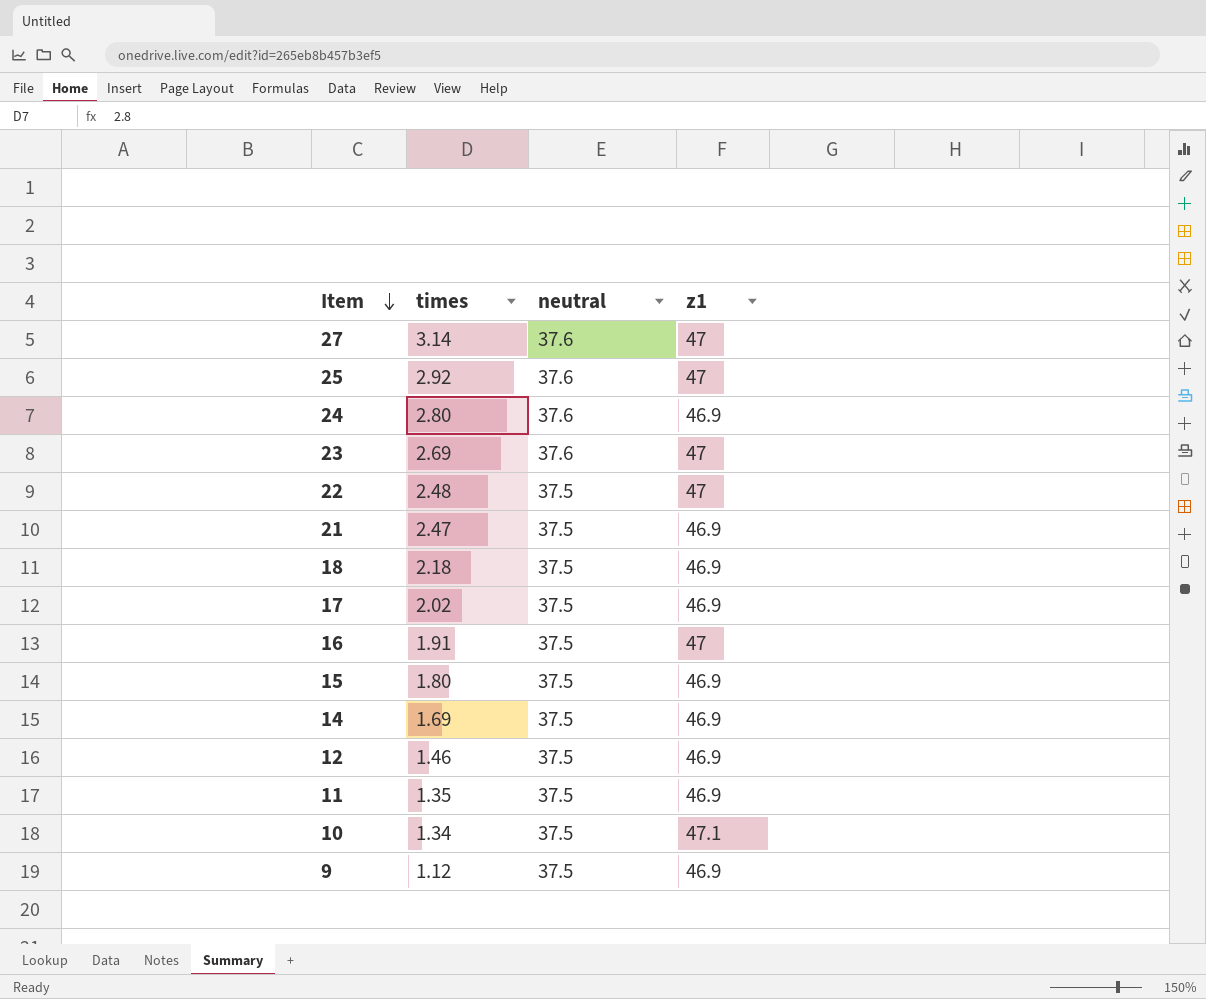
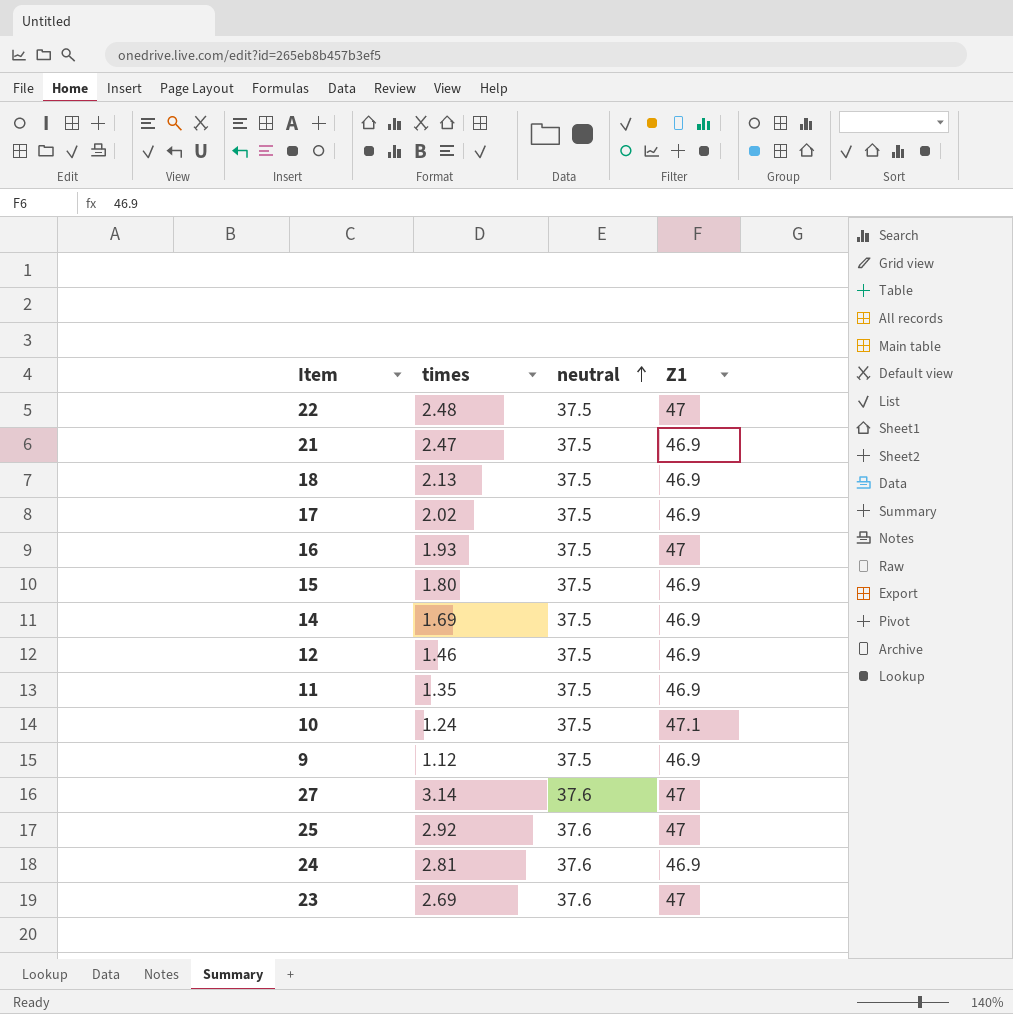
row order: Item descending -> neutral ascending
column name: z1 -> Z1
18 | times: 2.18 -> 2.13
16 | times: 1.91 -> 1.93
10 | times: 1.34 -> 1.24
24 | times: 2.80 -> 2.81

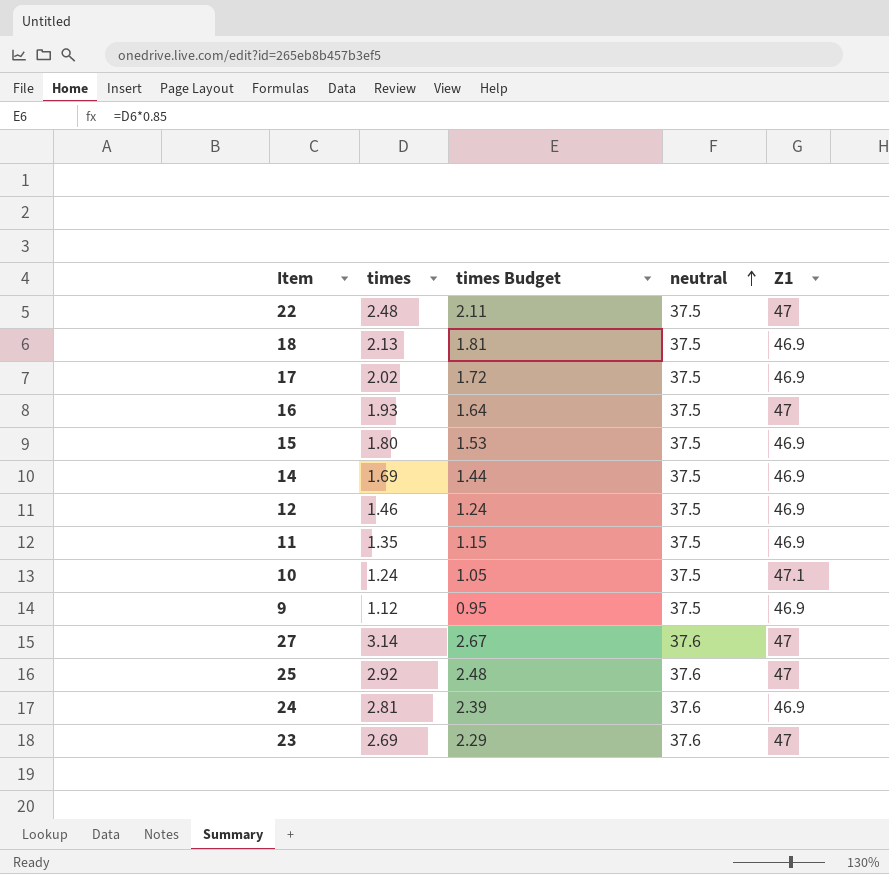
column times Budget | formula: none -> [times] * 0.85
row 21: 2.47 | 37.5 | 46.9 -> none

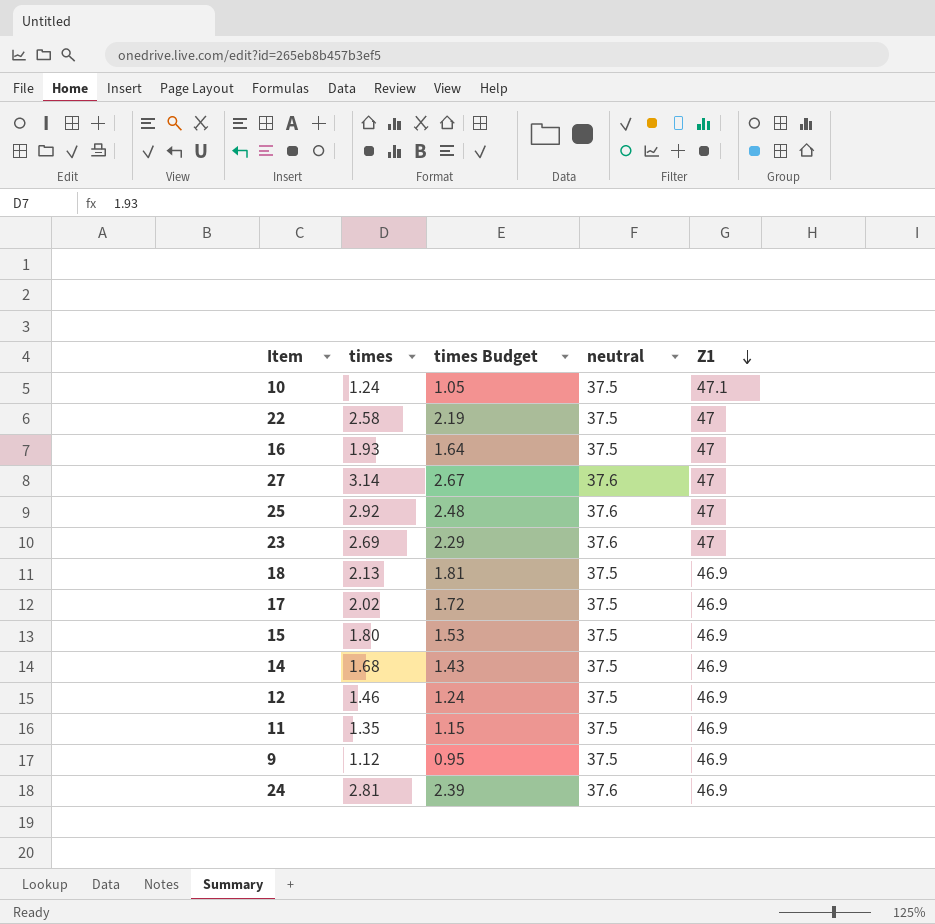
row order: neutral ascending -> Z1 descending
22 | times: 2.48 -> 2.58
22 | times Budget: 2.11 -> 2.19
14 | times: 1.69 -> 1.68
14 | times Budget: 1.44 -> 1.43

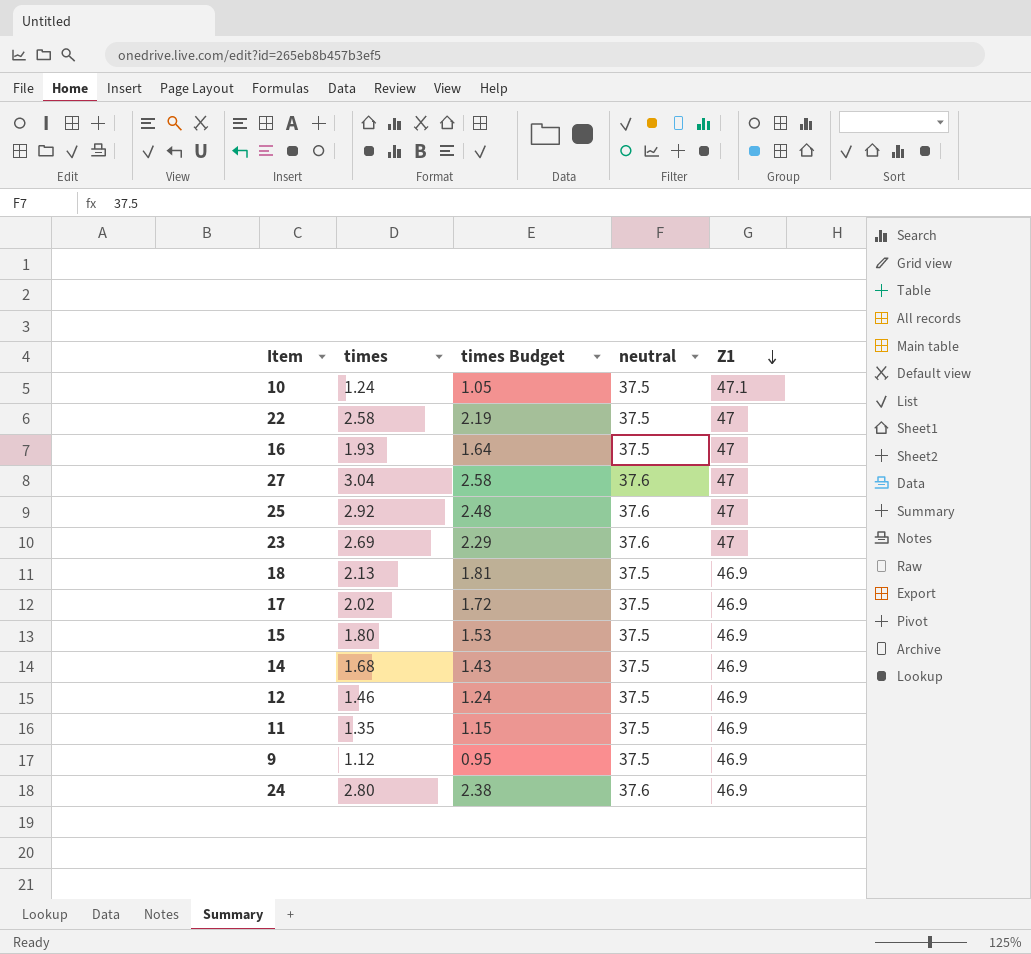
27 | times: 3.14 -> 3.04
27 | times Budget: 2.67 -> 2.58
24 | times: 2.81 -> 2.80
24 | times Budget: 2.39 -> 2.38

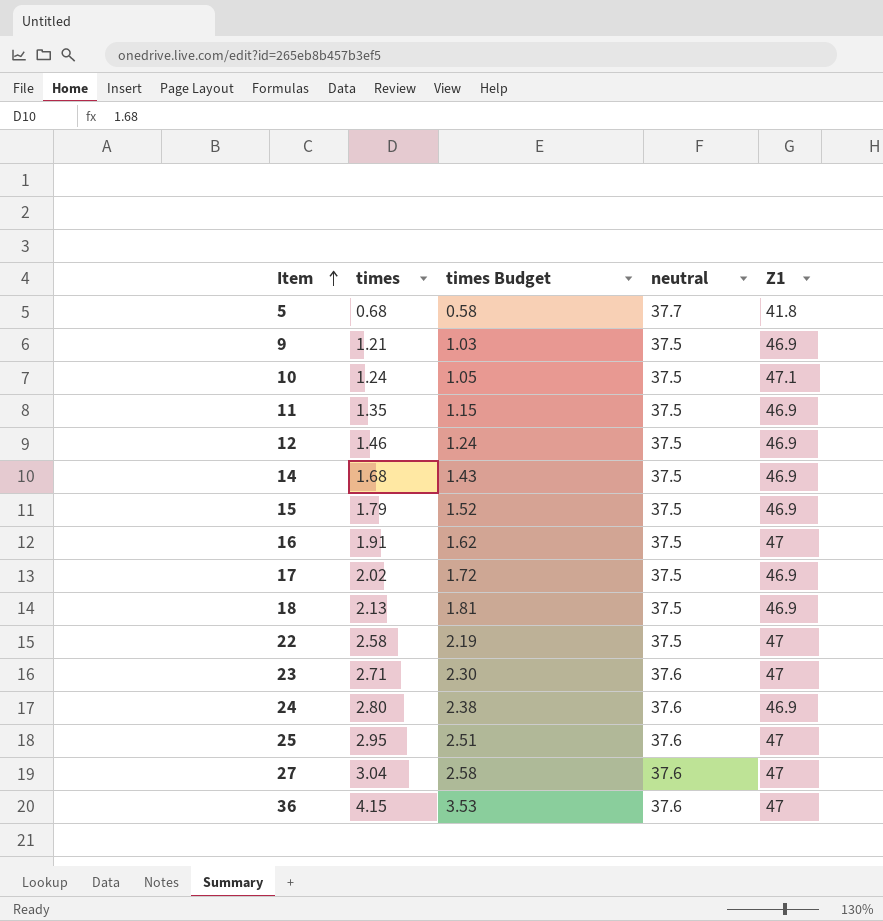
row order: Z1 descending -> Item ascending
row 5: none -> 0.68 | 0.58 | 37.7 | 41.8
9 | times: 1.12 -> 1.21
9 | times Budget: 0.95 -> 1.03
15 | times: 1.80 -> 1.79
15 | times Budget: 1.53 -> 1.52
16 | times: 1.93 -> 1.91
16 | times Budget: 1.64 -> 1.62
23 | times: 2.69 -> 2.71
23 | times Budget: 2.29 -> 2.30
25 | times: 2.92 -> 2.95
25 | times Budget: 2.48 -> 2.51
row 36: none -> 4.15 | 3.53 | 37.6 | 47

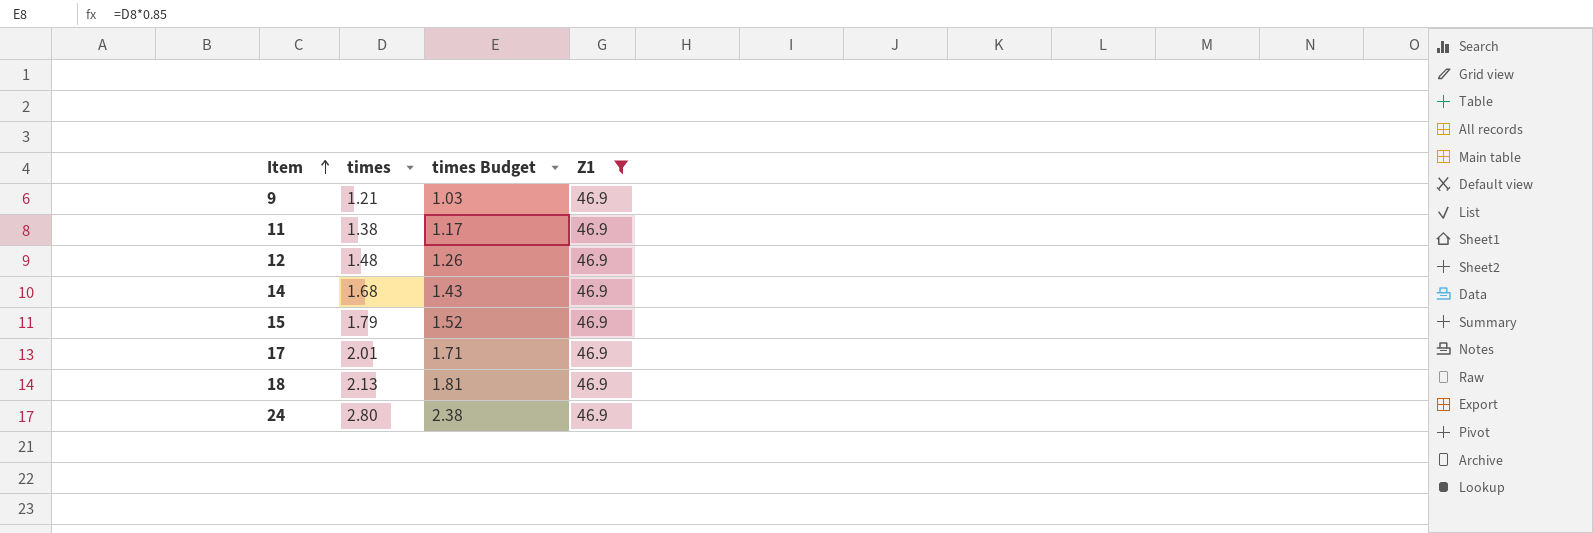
filter: none -> Z1 = 46.9
column neutral | position: 4 -> none
11 | times: 1.35 -> 1.38
11 | times Budget: 1.15 -> 1.17
12 | times: 1.46 -> 1.48
12 | times Budget: 1.24 -> 1.26
17 | times: 2.02 -> 2.01
17 | times Budget: 1.72 -> 1.71

